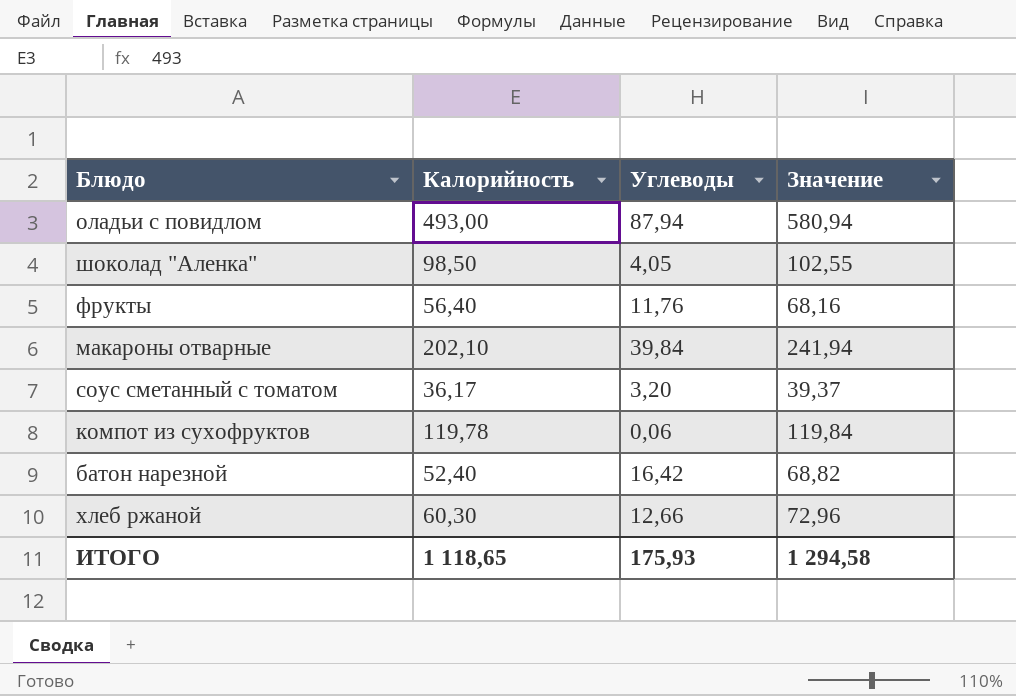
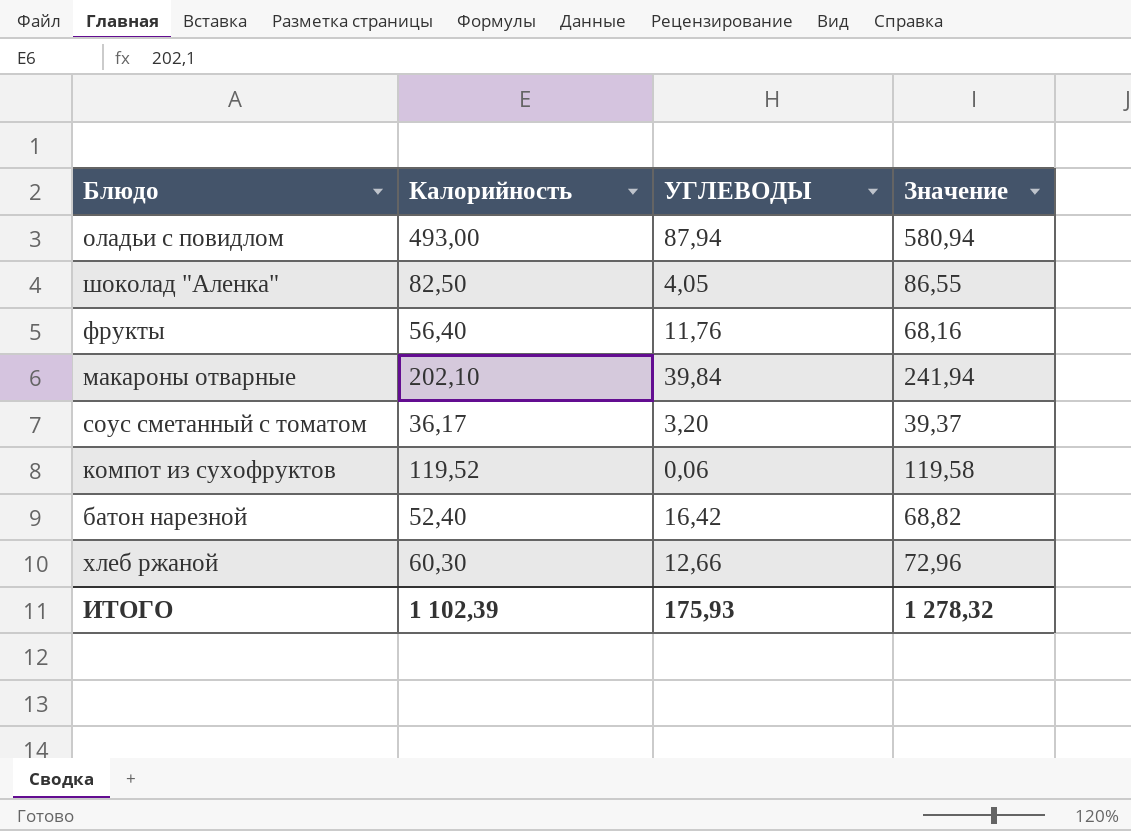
column name: Углеводы -> УГЛЕВОДЫ
шоколад "Аленка" | Калорийность: 98,50 -> 82,50
шоколад "Аленка" | Значение: 102,55 -> 86,55
компот из сухофруктов | Калорийность: 119,78 -> 119,52
компот из сухофруктов | Значение: 119,84 -> 119,58
ИТОГО | Калорийность: 1 118,65 -> 1 102,39
ИТОГО | Значение: 1 294,58 -> 1 278,32

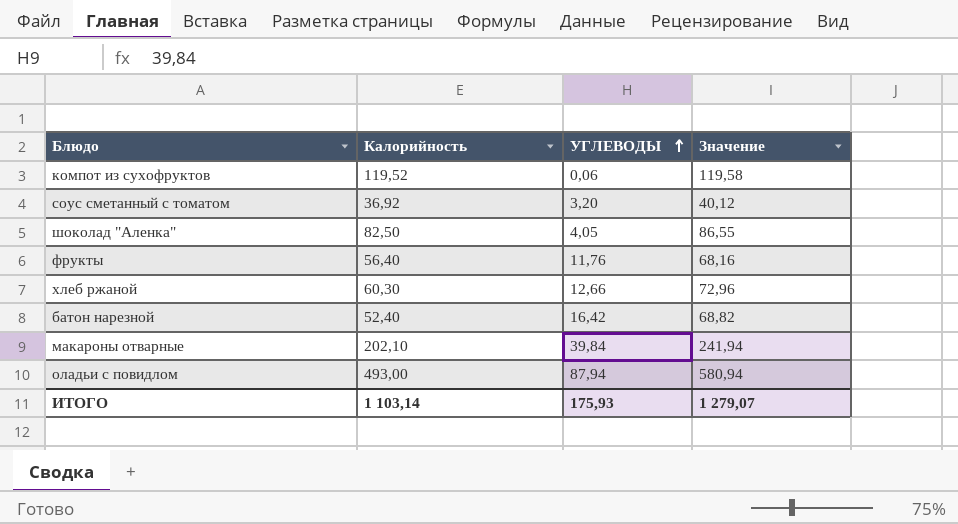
row order: none -> УГЛЕВОДЫ ascending
соус сметанный с томатом | Калорийность: 36,17 -> 36,92
соус сметанный с томатом | Значение: 39,37 -> 40,12
ИТОГО | Калорийность: 1 102,39 -> 1 103,14
ИТОГО | Значение: 1 278,32 -> 1 279,07

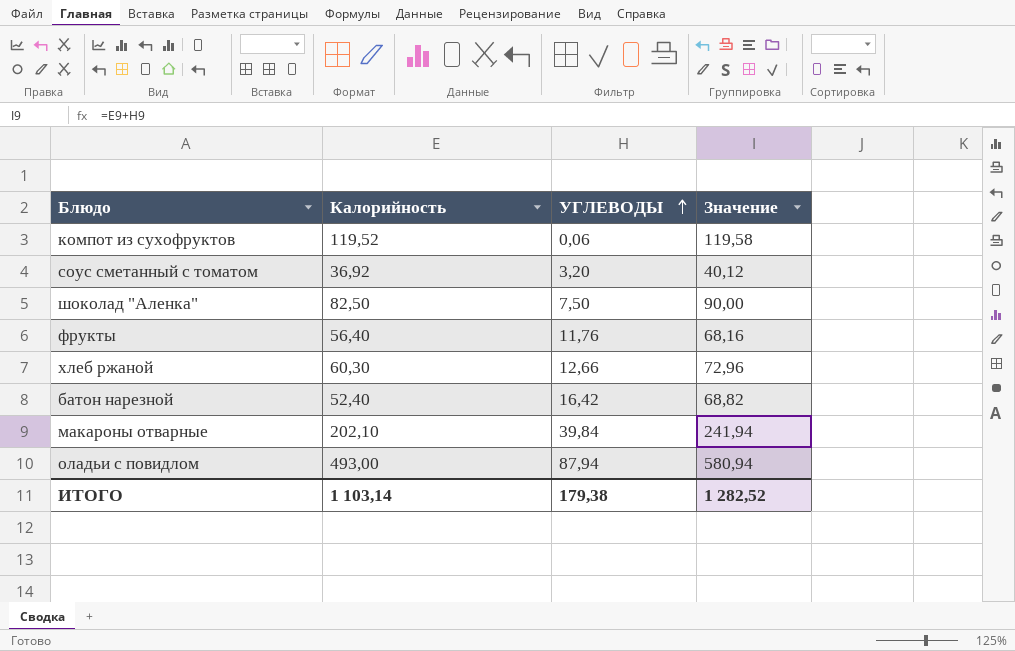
шоколад "Аленка" | УГЛЕВОДЫ: 4,05 -> 7,50
шоколад "Аленка" | Значение: 86,55 -> 90,00
ИТОГО | УГЛЕВОДЫ: 175,93 -> 179,38
ИТОГО | Значение: 1 279,07 -> 1 282,52

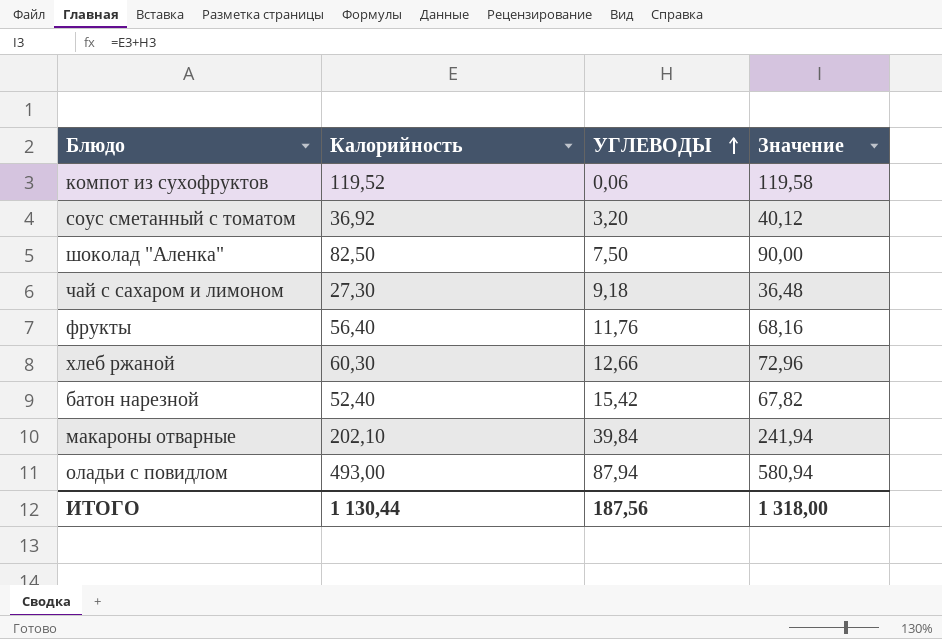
row чай с сахаром и лимоном: none -> 27,30 | 9,18 | 36,48
батон нарезной | УГЛЕВОДЫ: 16,42 -> 15,42
батон нарезной | Значение: 68,82 -> 67,82
ИТОГО | Калорийность: 1 103,14 -> 1 130,44
ИТОГО | УГЛЕВОДЫ: 179,38 -> 187,56
ИТОГО | Значение: 1 282,52 -> 1 318,00

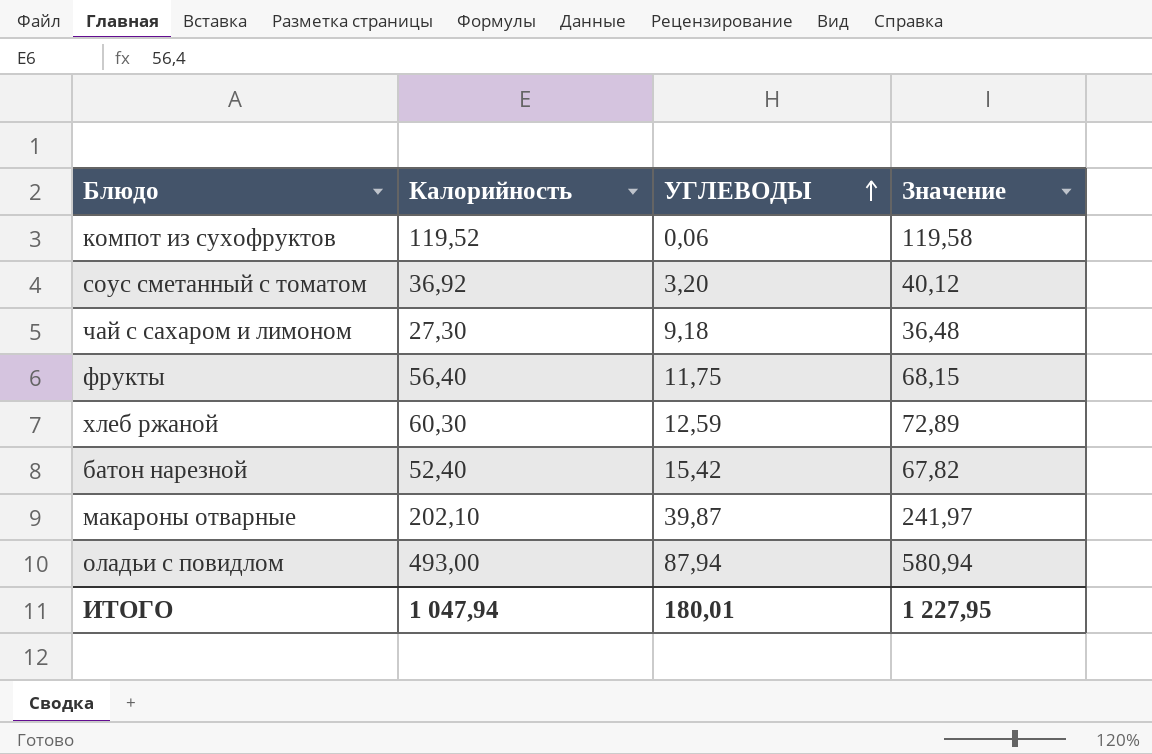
row шоколад "Аленка": 82,50 | 7,50 | 90,00 -> none
фрукты | УГЛЕВОДЫ: 11,76 -> 11,75
фрукты | Значение: 68,16 -> 68,15
хлеб ржаной | УГЛЕВОДЫ: 12,66 -> 12,59
хлеб ржаной | Значение: 72,96 -> 72,89
макароны отварные | УГЛЕВОДЫ: 39,84 -> 39,87
макароны отварные | Значение: 241,94 -> 241,97
ИТОГО | Калорийность: 1 130,44 -> 1 047,94
ИТОГО | УГЛЕВОДЫ: 187,56 -> 180,01
ИТОГО | Значение: 1 318,00 -> 1 227,95

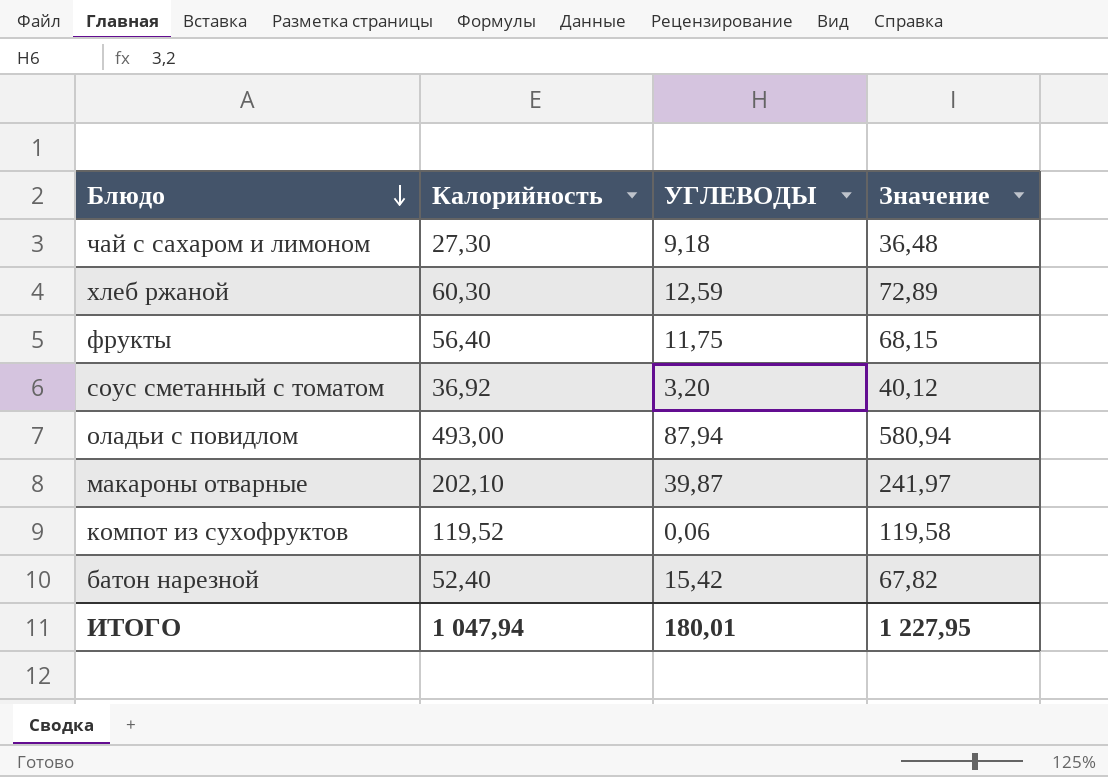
row order: УГЛЕВОДЫ ascending -> Блюдо descending

